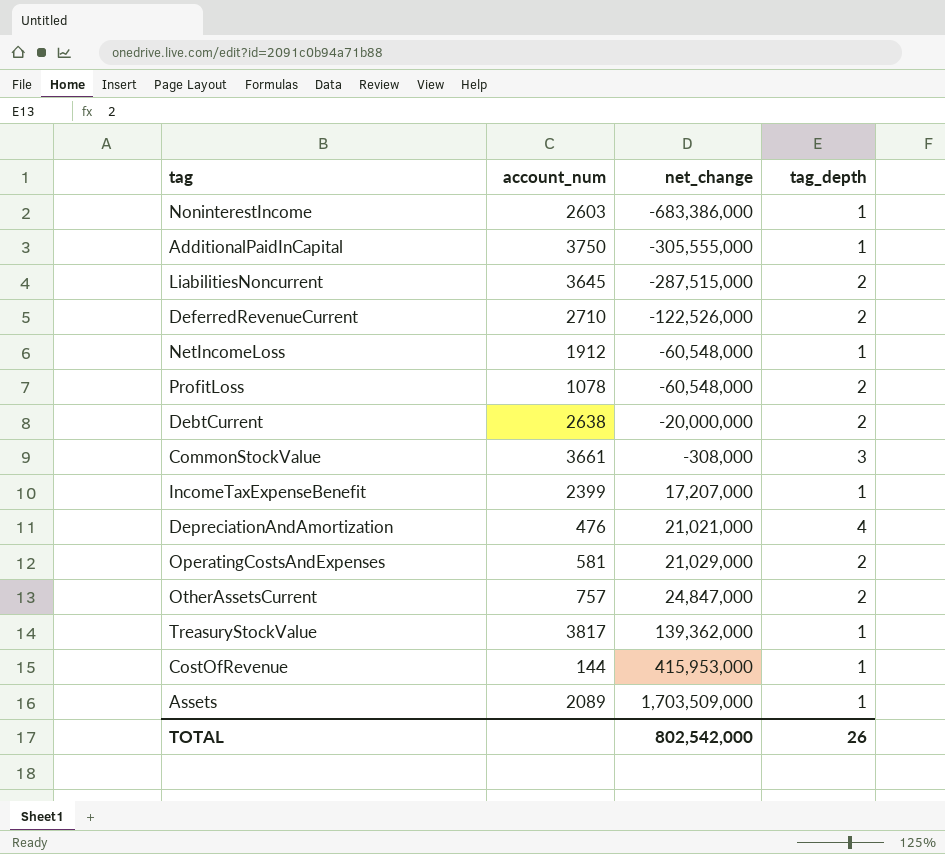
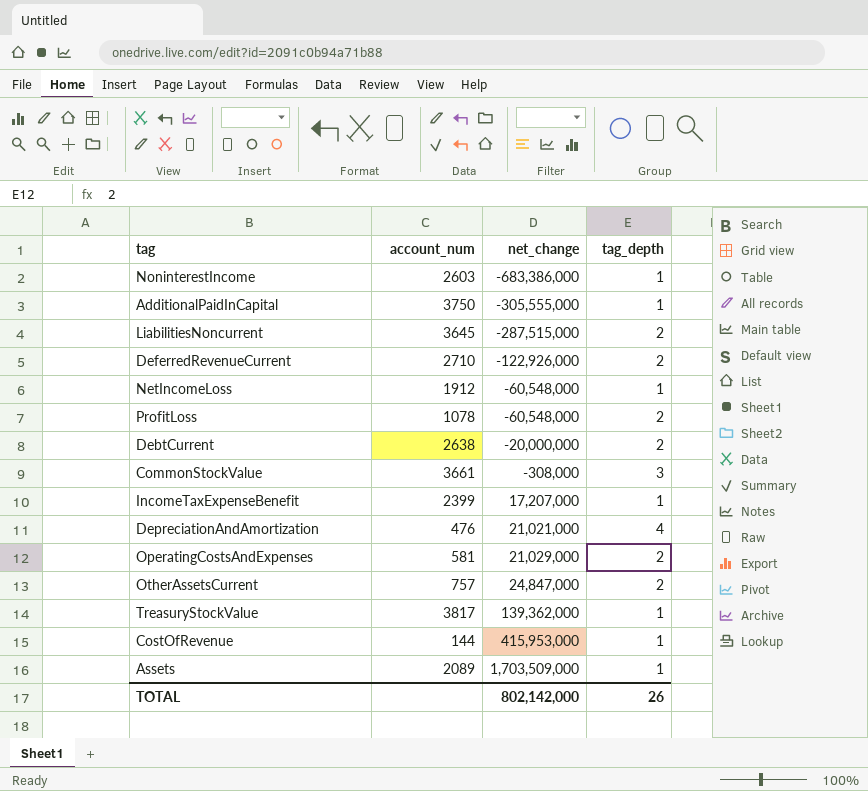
DeferredRevenueCurrent | net_change: -122,526,000 -> -122,926,000
TOTAL | net_change: 802,542,000 -> 802,142,000

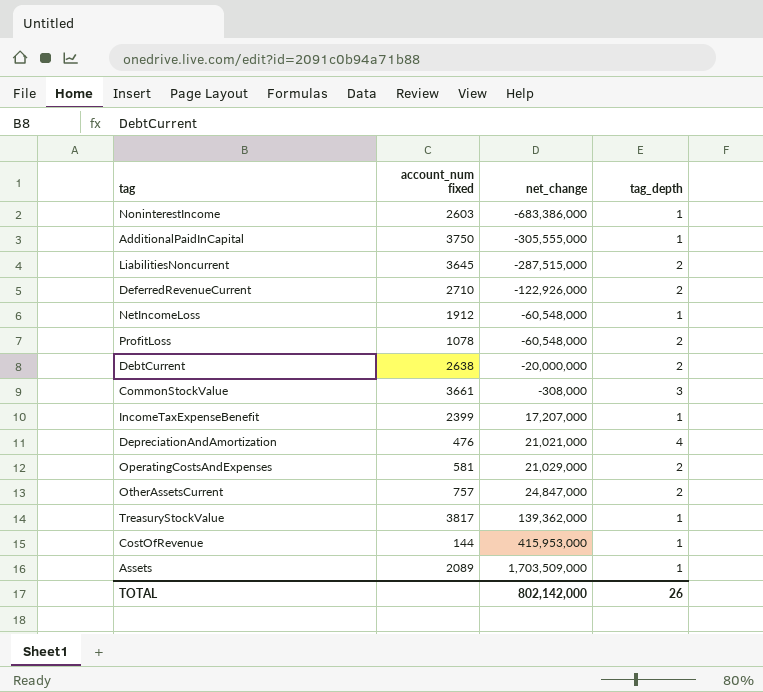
column name: account_num -> account_num fixed

